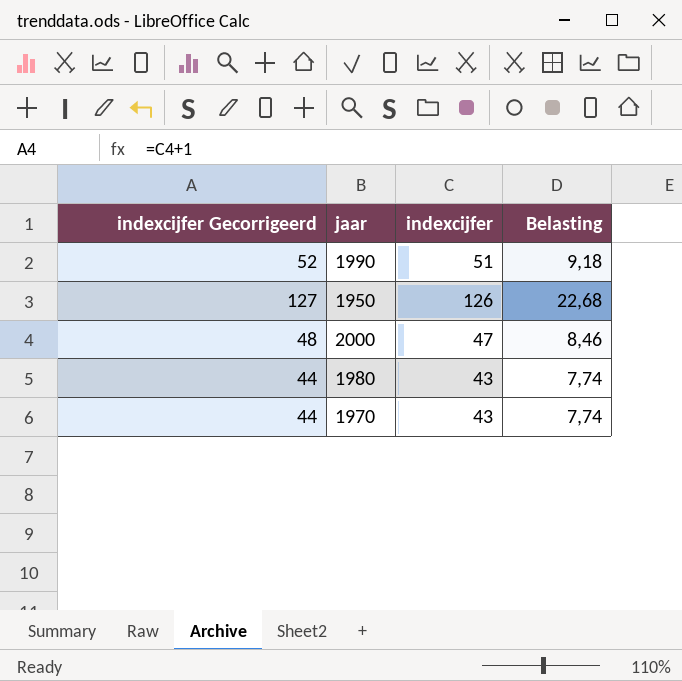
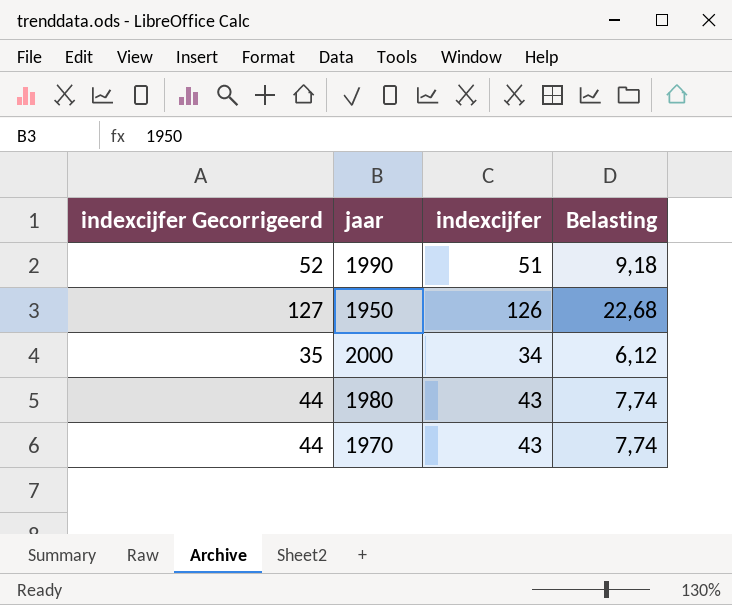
2000 | indexcijfer Gecorrigeerd: 48 -> 35
2000 | indexcijfer: 47 -> 34
2000 | Belasting: 8,46 -> 6,12

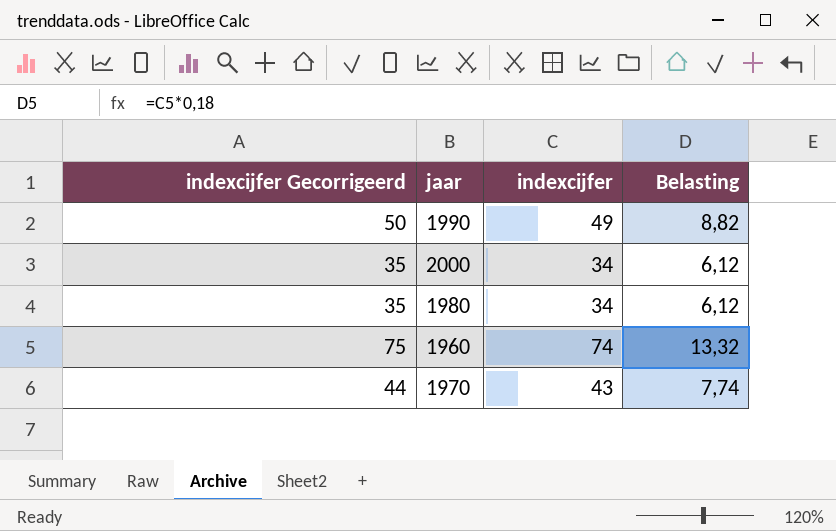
row 1950: 127 | 126 | 22,68 -> none
1990 | indexcijfer Gecorrigeerd: 52 -> 50
1990 | indexcijfer: 51 -> 49
1990 | Belasting: 9,18 -> 8,82
1980 | indexcijfer Gecorrigeerd: 44 -> 35
1980 | indexcijfer: 43 -> 34
1980 | Belasting: 7,74 -> 6,12
row 1960: none -> 75 | 74 | 13,32

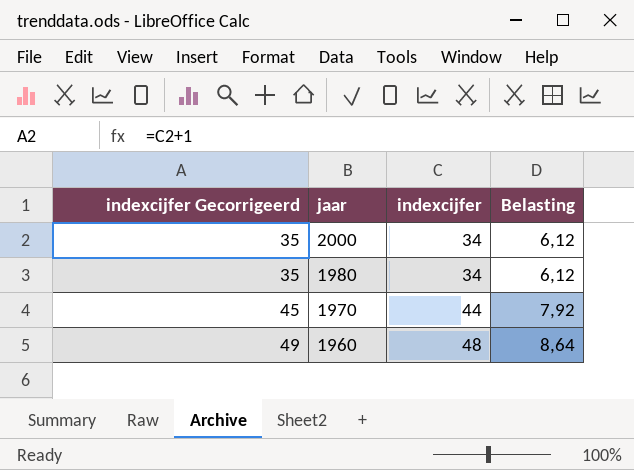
row order: none -> indexcijfer Gecorrigeerd ascending
row 1990: 50 | 49 | 8,82 -> none
1970 | indexcijfer Gecorrigeerd: 44 -> 45
1970 | indexcijfer: 43 -> 44
1970 | Belasting: 7,74 -> 7,92
1960 | indexcijfer Gecorrigeerd: 75 -> 49
1960 | indexcijfer: 74 -> 48
1960 | Belasting: 13,32 -> 8,64

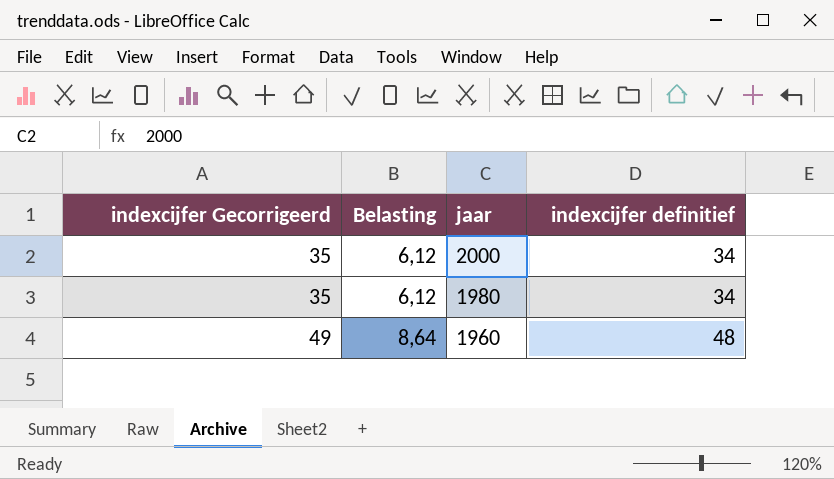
column Belasting | position: 4 -> 2
column name: indexcijfer -> indexcijfer definitief
row 1970: 45 | 44 | 7,92 -> none

